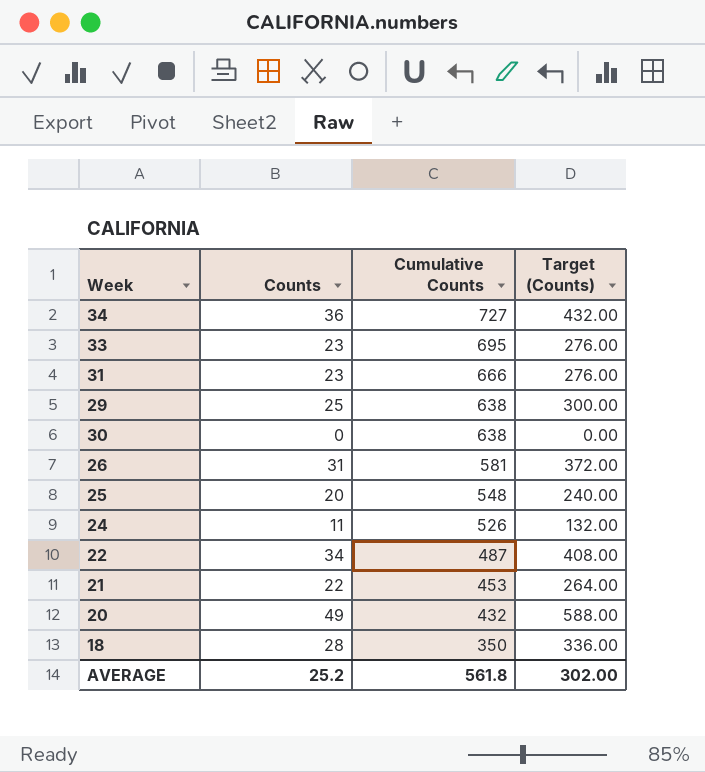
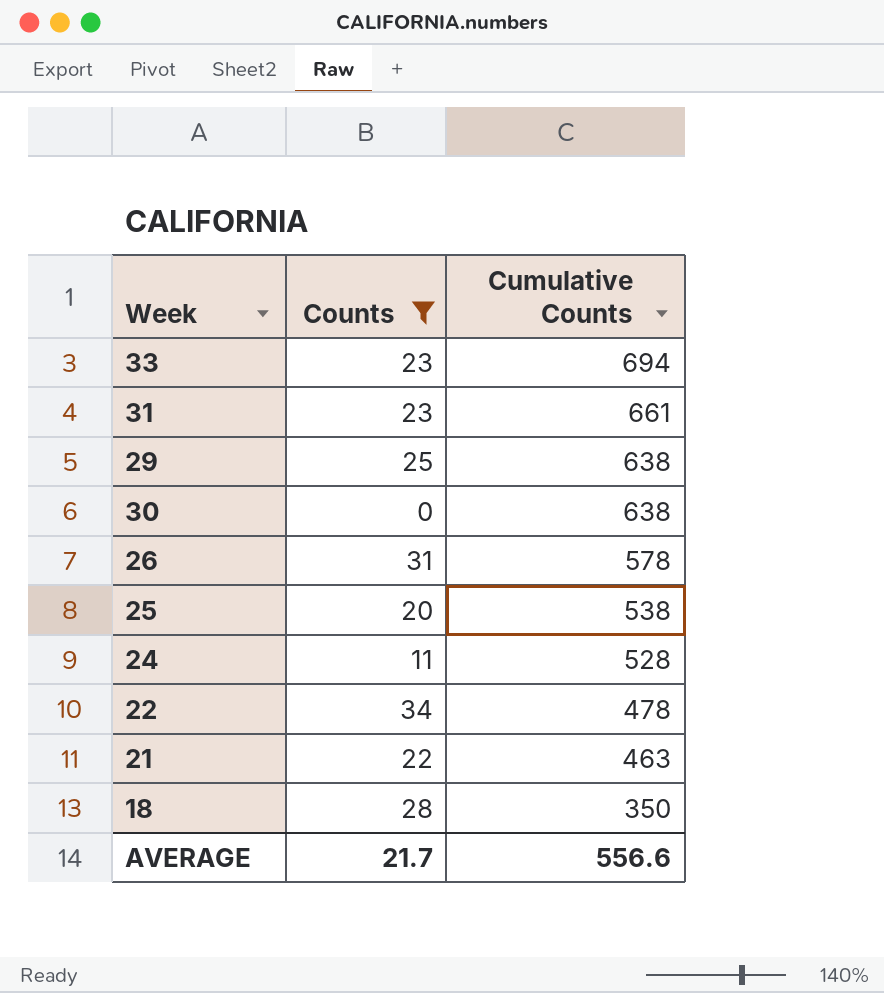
filter: none -> Counts <= 34
column Target (Counts) | formula: [Counts] * 12 -> none
33 | Cumulative Counts: 695 -> 694
31 | Cumulative Counts: 666 -> 661
26 | Cumulative Counts: 581 -> 578
25 | Cumulative Counts: 548 -> 538
24 | Cumulative Counts: 526 -> 528
22 | Cumulative Counts: 487 -> 478
21 | Cumulative Counts: 453 -> 463
AVERAGE | Counts: 25.2 -> 21.7
AVERAGE | Cumulative Counts: 561.8 -> 556.6

